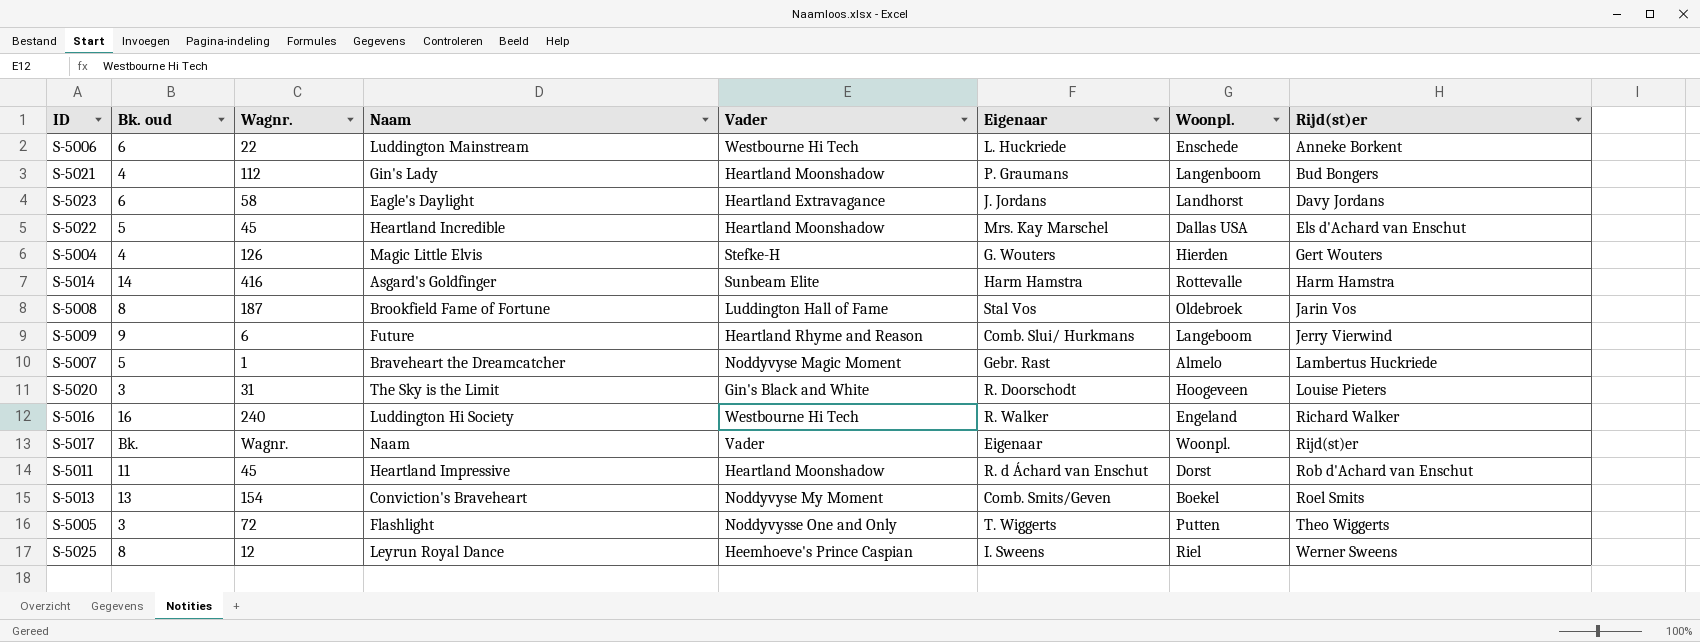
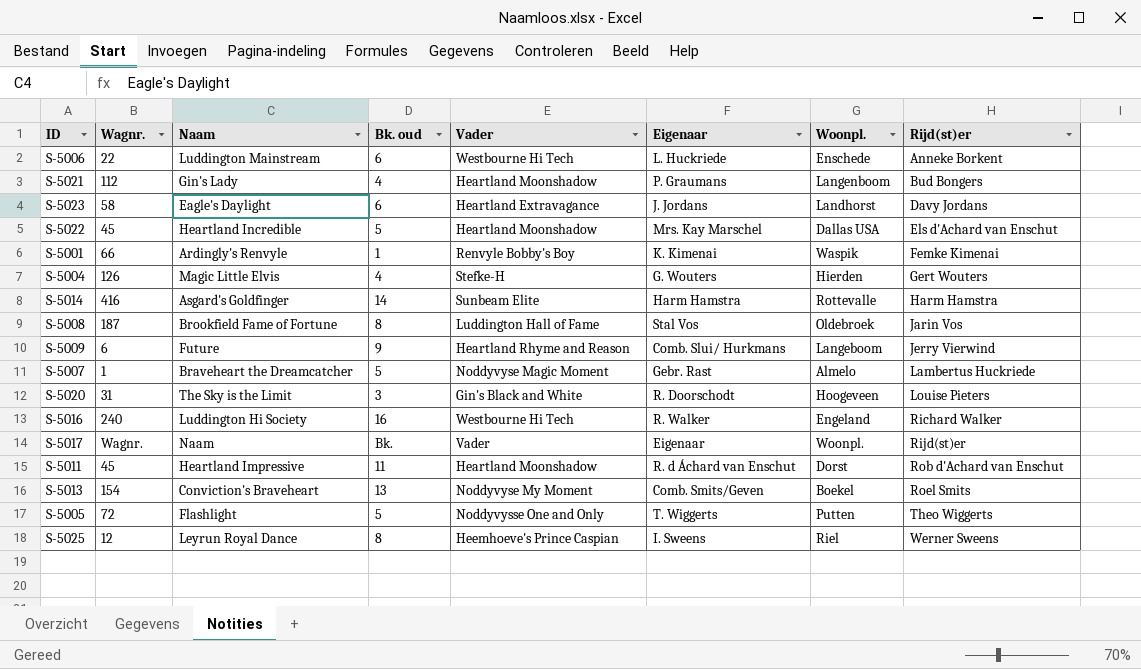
column Bk. oud | position: 2 -> 4
row S-5001: none -> 66 | Ardingly's Renvyle | 1 | Renvyle Bobby's Boy | K. Kimenai | Waspik | Femke Kimenai
S-5005 | Bk. oud: 3 -> 5

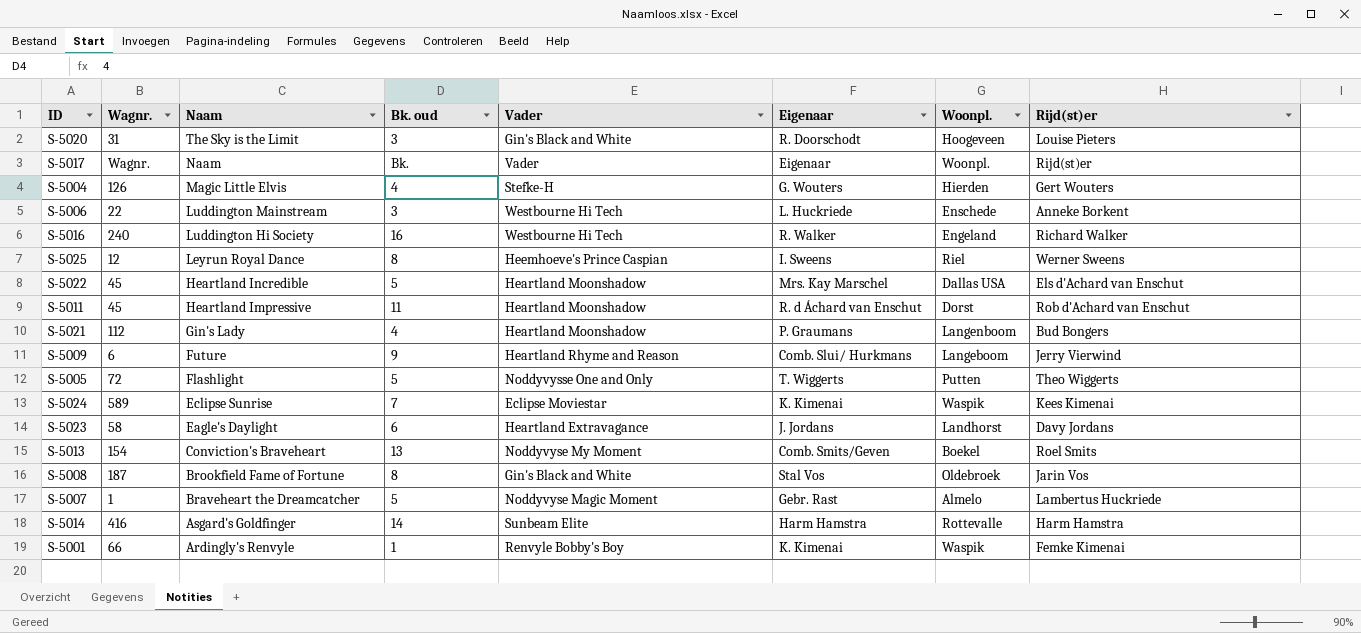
row order: Rijd(st)er ascending -> Naam descending
S-5006 | Bk. oud: 6 -> 3
row S-5024: none -> 589 | Eclipse Sunrise | 7 | Eclipse Moviestar | K. Kimenai | Waspik | Kees Kimenai
S-5008 | Vader: Luddington Hall of Fame -> Gin's Black and White

